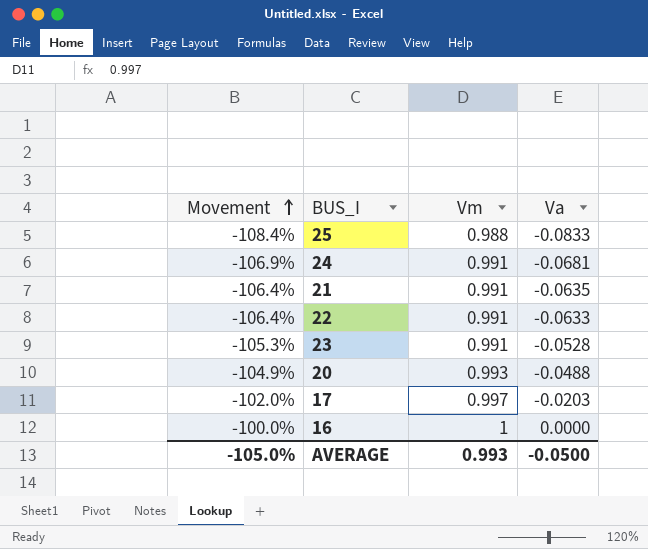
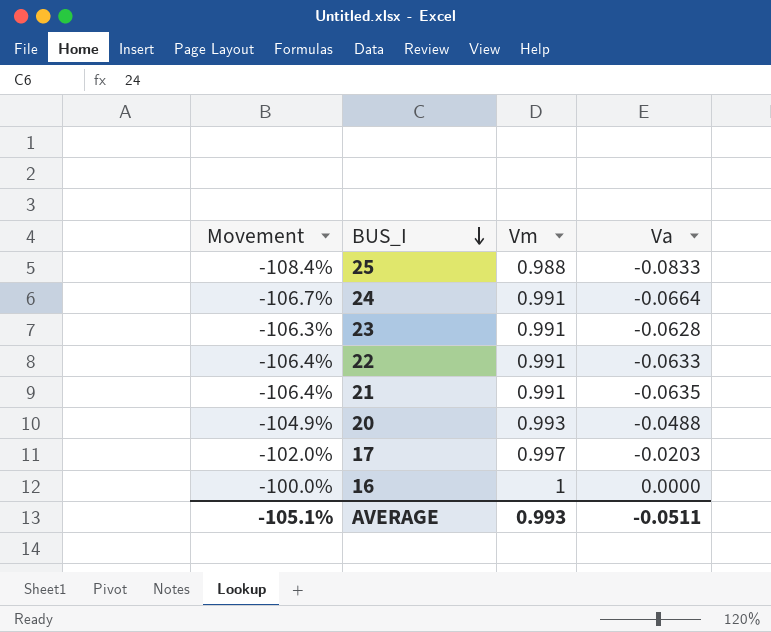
row order: Movement ascending -> BUS_I descending
24 | Movement: -106.9% -> -106.7%
24 | Va: -0.0681 -> -0.0664
23 | Movement: -105.3% -> -106.3%
23 | Va: -0.0528 -> -0.0628
AVERAGE | Movement: -105.0% -> -105.1%
AVERAGE | Va: -0.0500 -> -0.0511

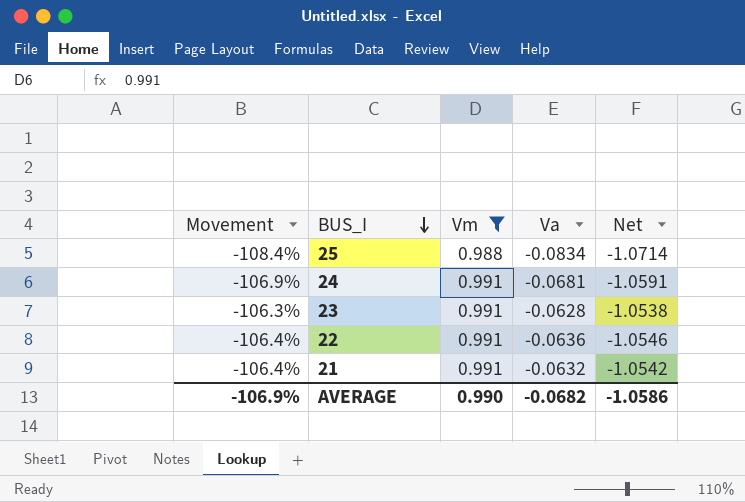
filter: none -> Vm <= 0.991
column Net | formula: none -> [Va] - [Vm]
25 | Va: -0.0833 -> -0.0834
24 | Movement: -106.7% -> -106.9%
24 | Va: -0.0664 -> -0.0681
22 | Va: -0.0633 -> -0.0636
21 | Va: -0.0635 -> -0.0632
AVERAGE | Movement: -105.1% -> -106.9%
AVERAGE | Vm: 0.993 -> 0.990
AVERAGE | Va: -0.0511 -> -0.0682

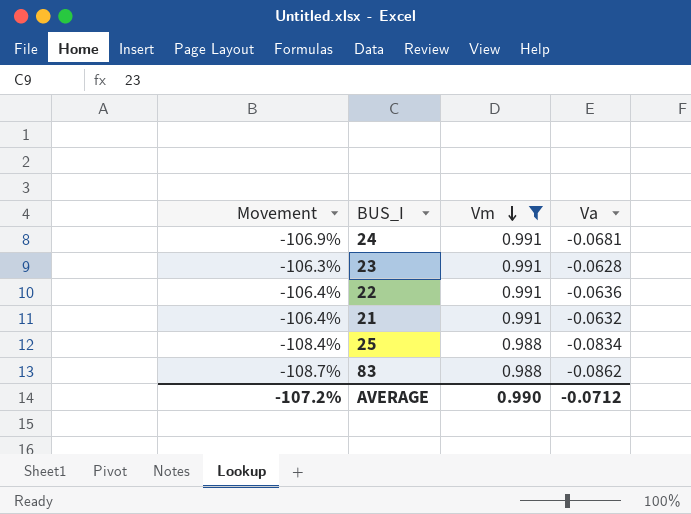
row order: BUS_I descending -> Vm descending
column Net | formula: [Va] - [Vm] -> none
row 83: none -> -108.7% | 0.988 | -0.0862
AVERAGE | Movement: -106.9% -> -107.2%
AVERAGE | Va: -0.0682 -> -0.0712

